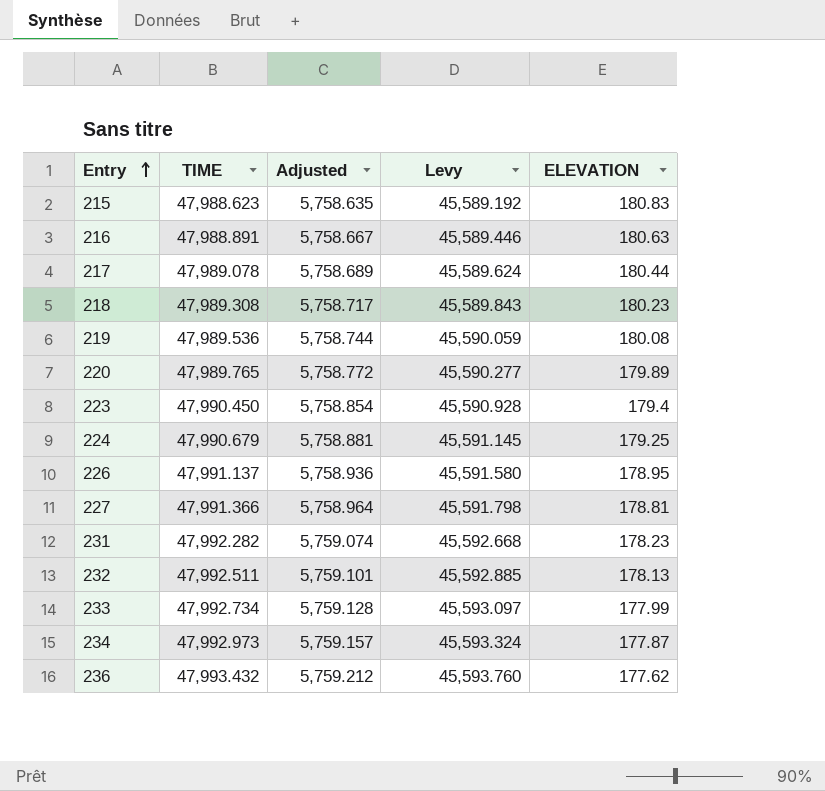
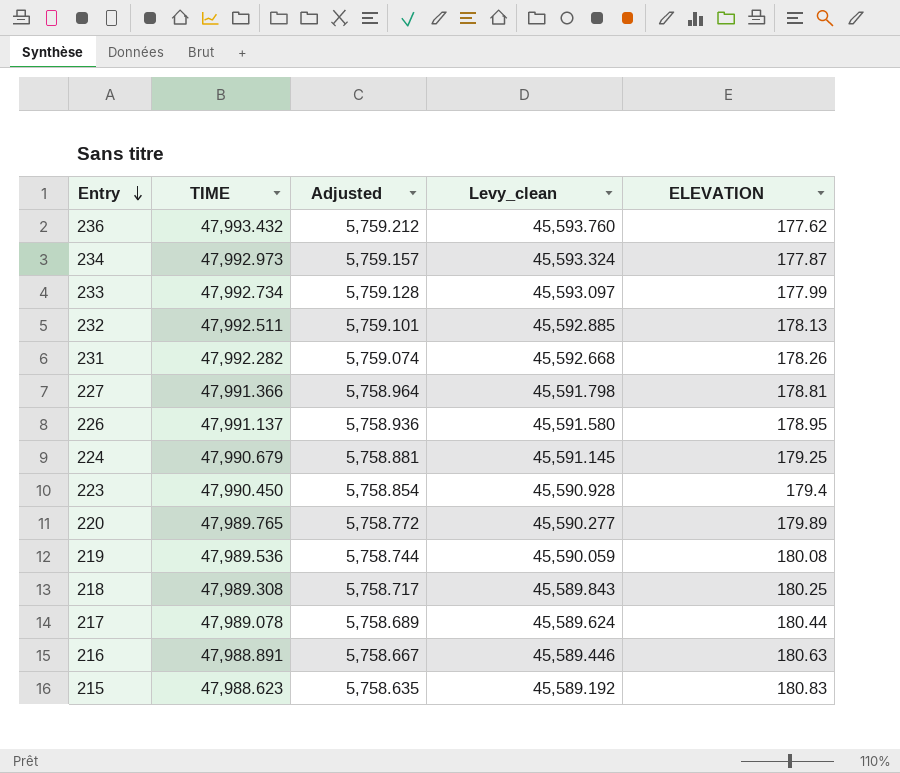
row order: Entry ascending -> Entry descending
column name: Levy -> Levy_clean
231 | ELEVATION: 178.23 -> 178.26
218 | ELEVATION: 180.23 -> 180.25

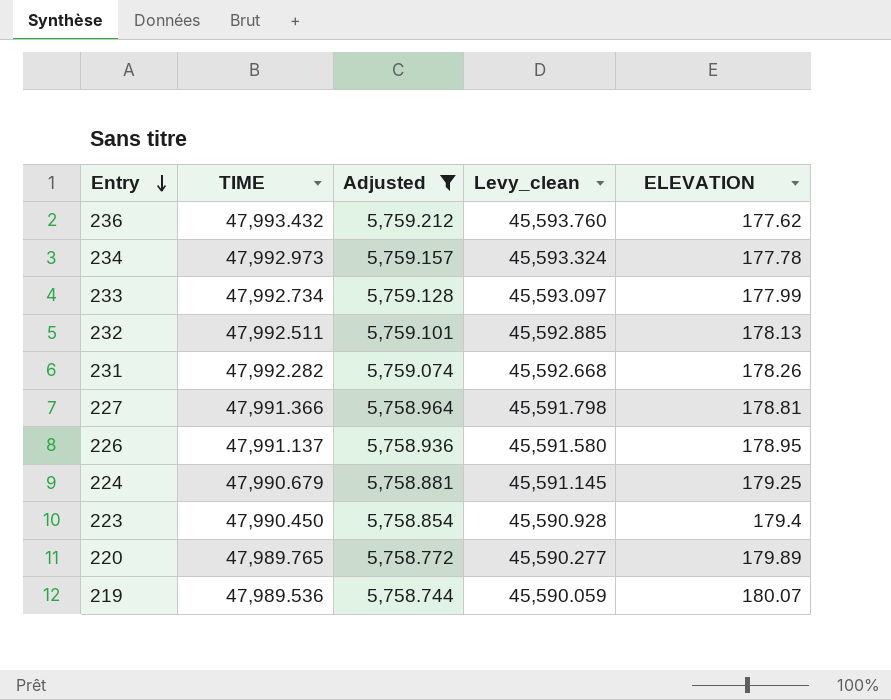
filter: none -> Adjusted >= 5,758.744
234 | ELEVATION: 177.87 -> 177.78
219 | ELEVATION: 180.08 -> 180.07

